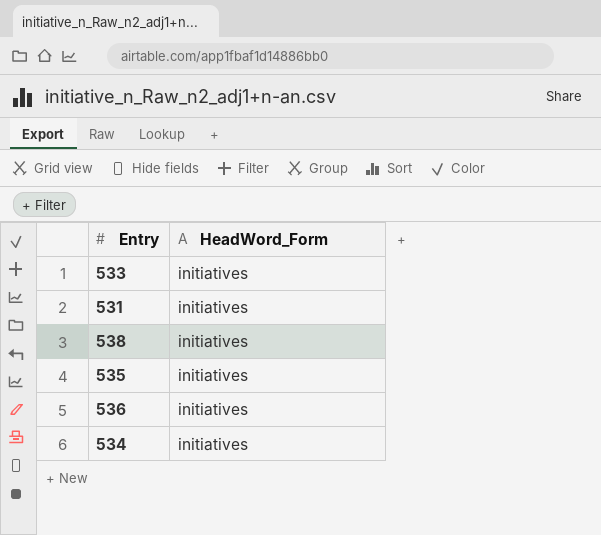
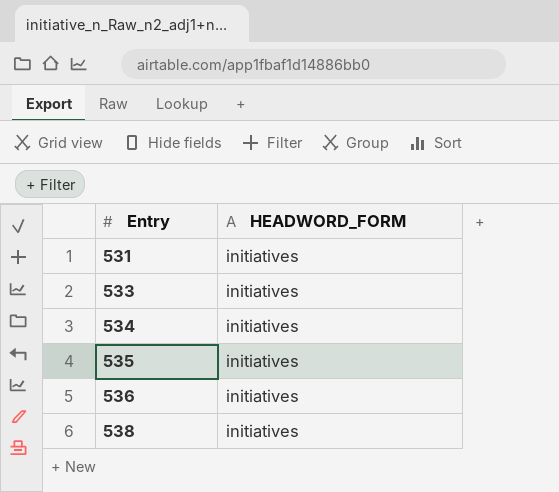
row order: none -> Entry ascending
column name: HeadWord_Form -> HEADWORD_FORM

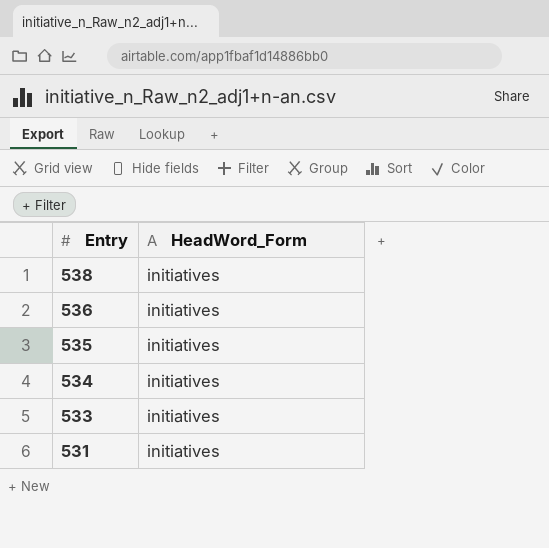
row order: Entry ascending -> Entry descending
column name: HEADWORD_FORM -> HeadWord_Form

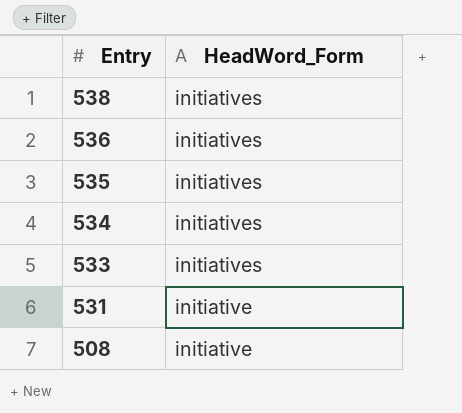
531 | HeadWord_Form: initiatives -> initiative
row 508: none -> initiative

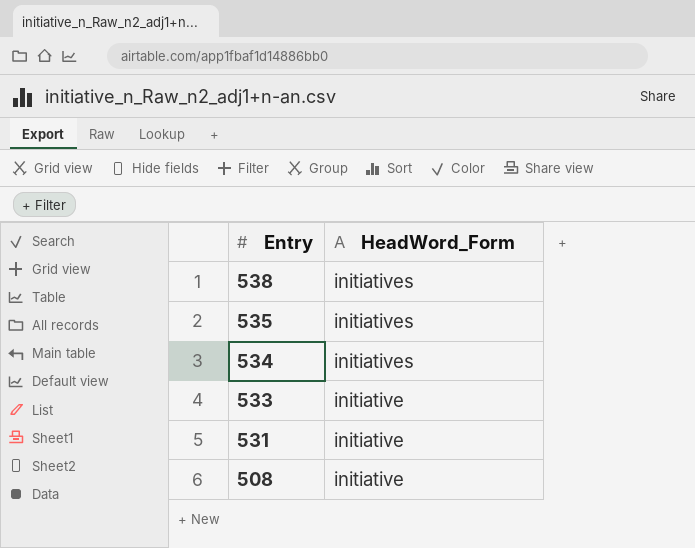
row 536: initiatives -> none
533 | HeadWord_Form: initiatives -> initiative

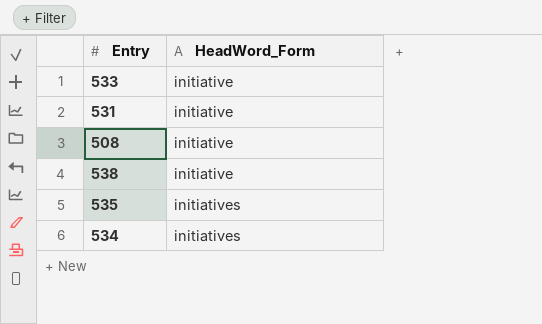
row order: Entry descending -> HeadWord_Form ascending
538 | HeadWord_Form: initiatives -> initiative

